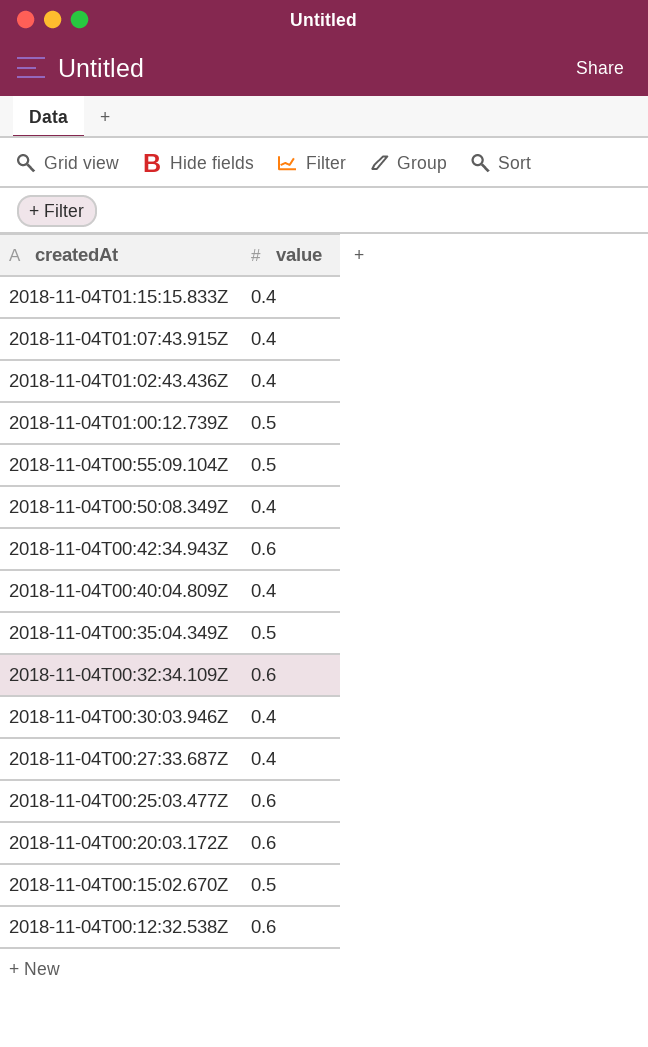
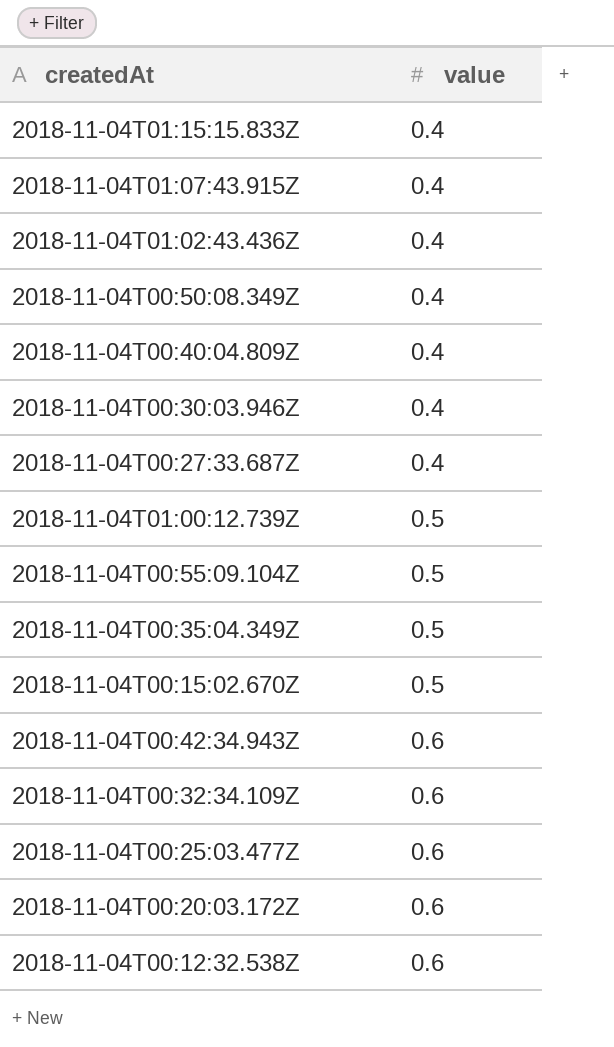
row order: createdAt descending -> value ascending

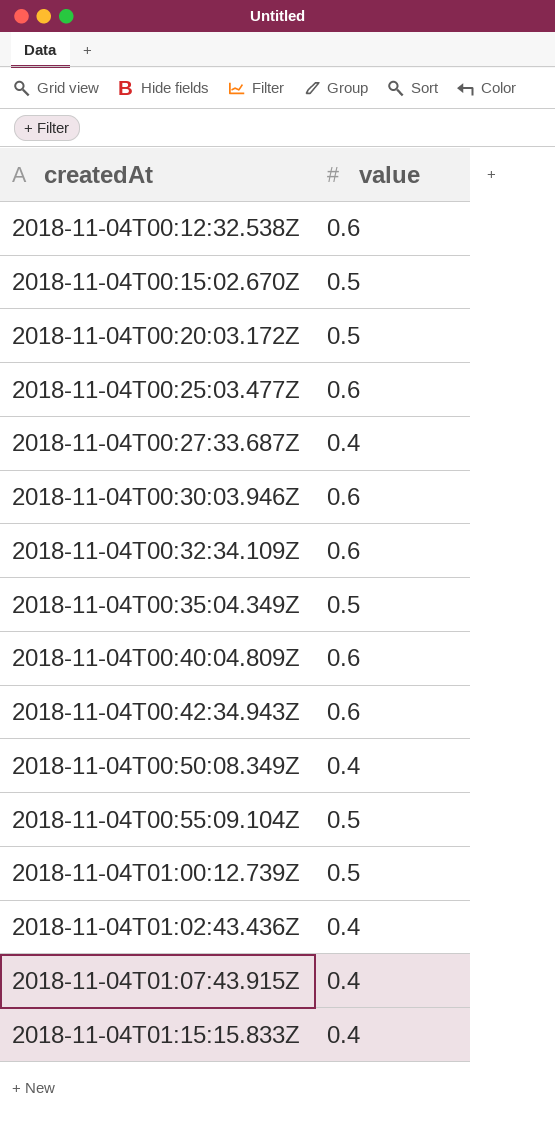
row order: value ascending -> createdAt ascending
2018-11-04T00:20:03.172Z | value: 0.6 -> 0.5
2018-11-04T00:30:03.946Z | value: 0.4 -> 0.6
2018-11-04T00:40:04.809Z | value: 0.4 -> 0.6

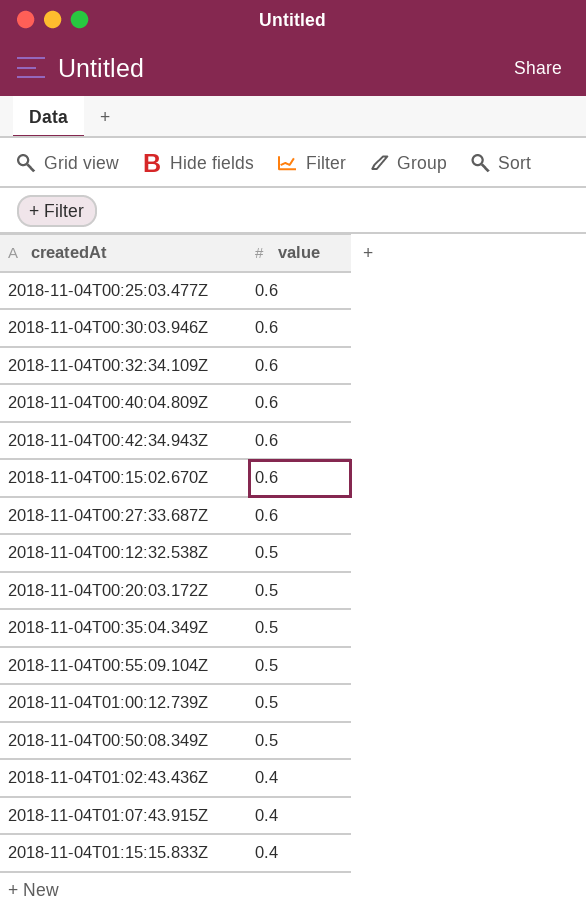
row order: createdAt ascending -> value descending
2018-11-04T00:15:02.670Z | value: 0.5 -> 0.6
2018-11-04T00:27:33.687Z | value: 0.4 -> 0.6
2018-11-04T00:12:32.538Z | value: 0.6 -> 0.5
2018-11-04T00:50:08.349Z | value: 0.4 -> 0.5

